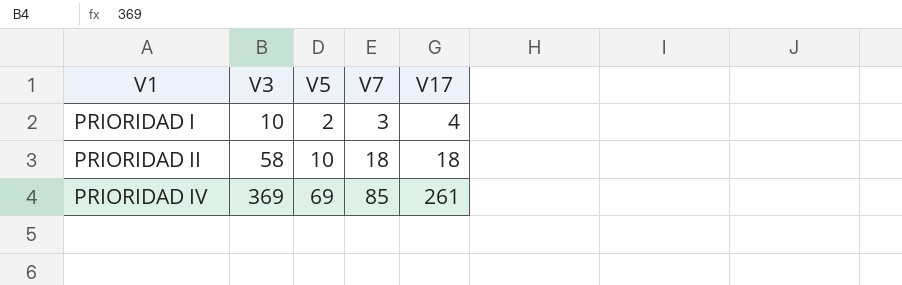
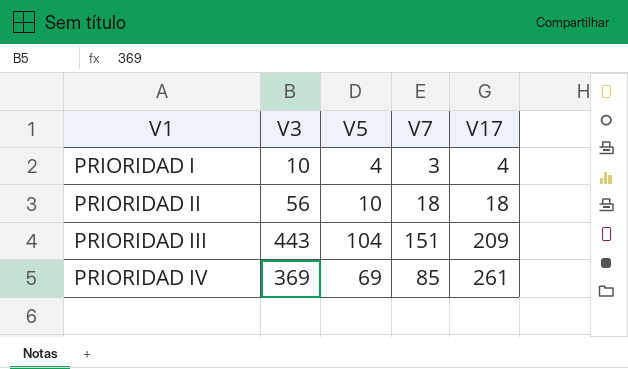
PRIORIDAD I | V5: 2 -> 4
PRIORIDAD II | V3: 58 -> 56
row PRIORIDAD III: none -> 443 | 104 | 151 | 209

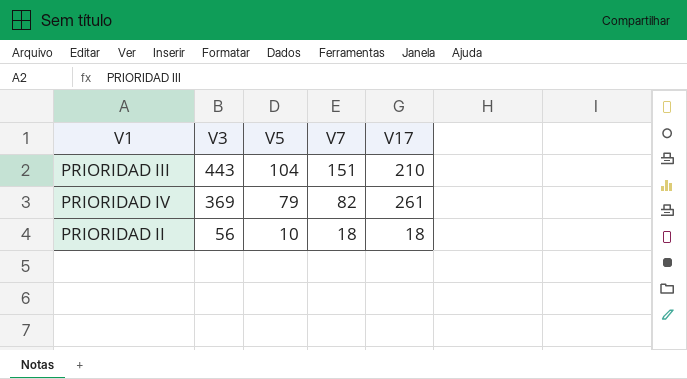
row order: V1 ascending -> V3 descending
row PRIORIDAD I: 10 | 4 | 3 | 4 -> none
PRIORIDAD III | V17: 209 -> 210
PRIORIDAD IV | V5: 69 -> 79
PRIORIDAD IV | V7: 85 -> 82

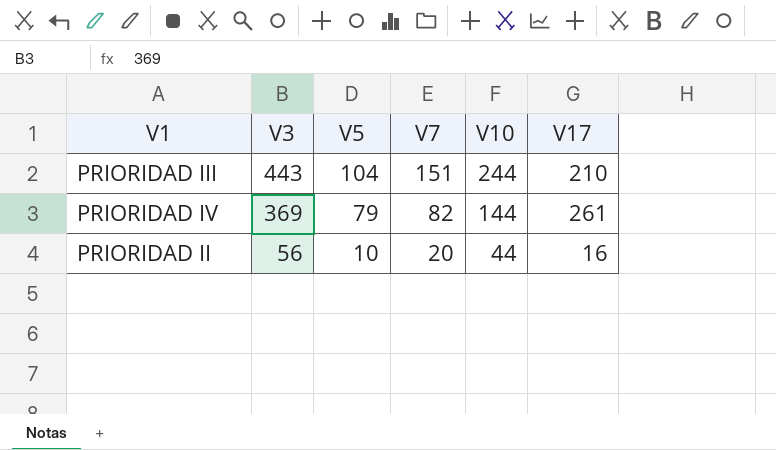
column V10 | position: none -> 5
PRIORIDAD II | V7: 18 -> 20
PRIORIDAD II | V17: 18 -> 16

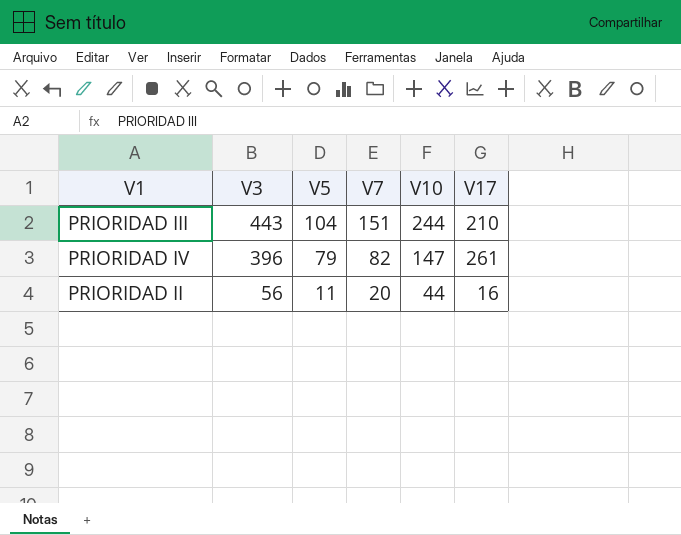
PRIORIDAD IV | V3: 369 -> 396
PRIORIDAD IV | V10: 144 -> 147
PRIORIDAD II | V5: 10 -> 11

